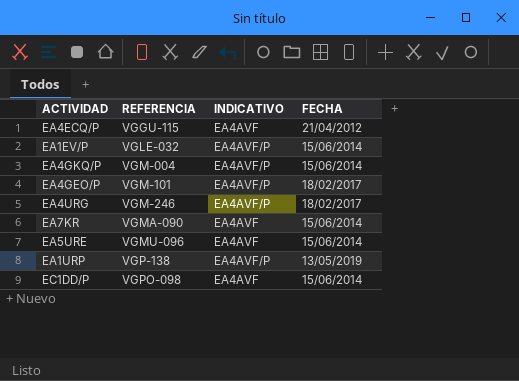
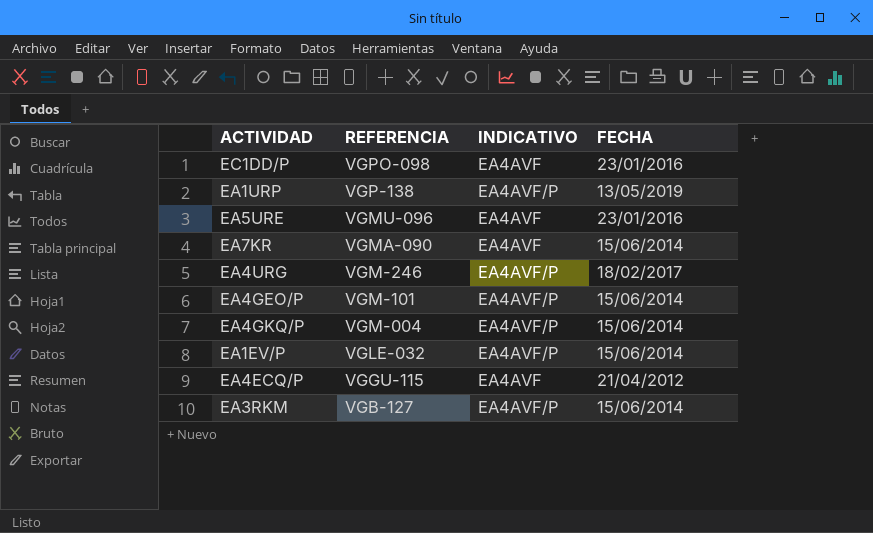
row order: REFERENCIA ascending -> REFERENCIA descending
EC1DD/P | FECHA: 15/06/2014 -> 23/01/2016
EA5URE | FECHA: 15/06/2014 -> 23/01/2016
EA4GEO/P | FECHA: 18/02/2017 -> 15/06/2014
row EA3RKM: none -> VGB-127 | EA4AVF/P | 15/06/2014

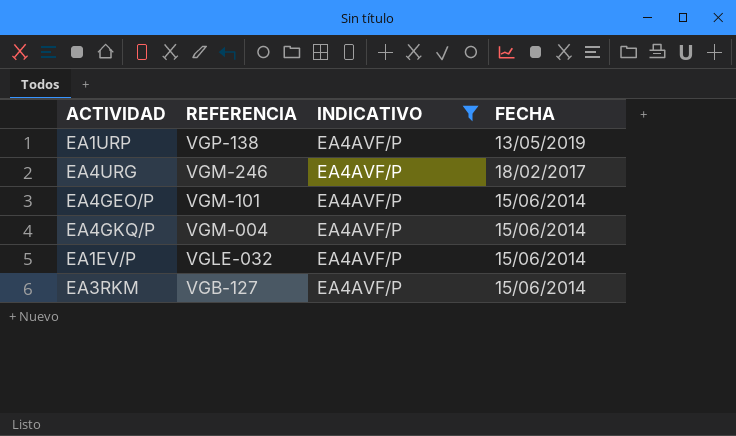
filter: none -> INDICATIVO = EA4AVF/P

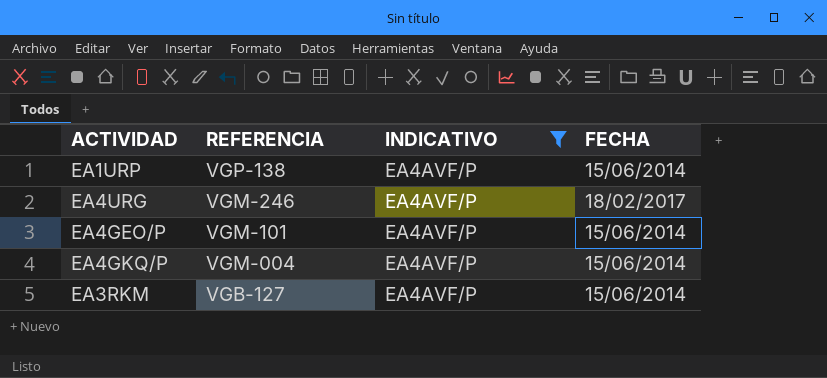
row EA1EV/P: VGLE-032 | EA4AVF/P | 15/06/2014 -> none
EA1URP | FECHA: 13/05/2019 -> 15/06/2014

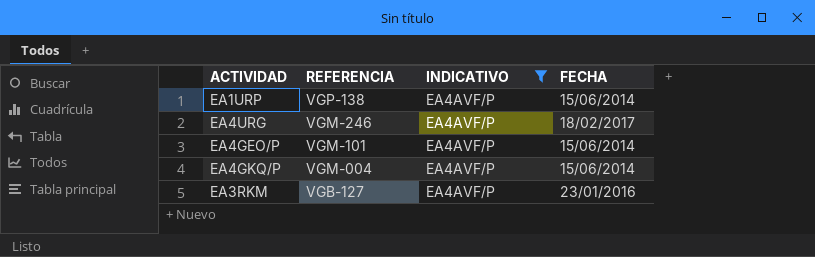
EA3RKM | FECHA: 15/06/2014 -> 23/01/2016

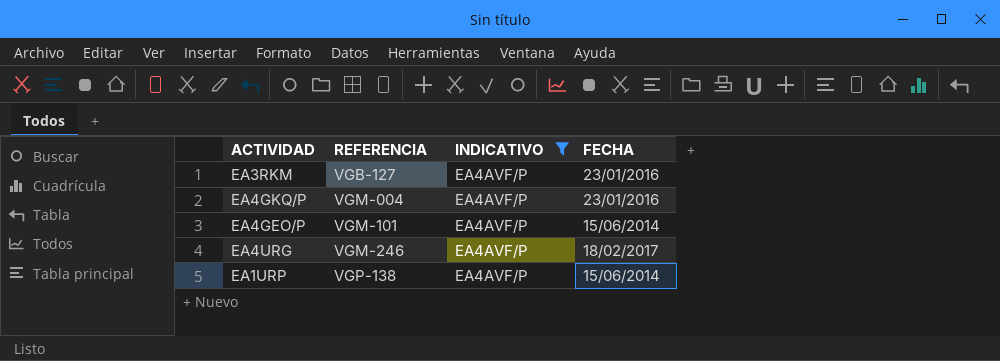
row order: REFERENCIA descending -> REFERENCIA ascending
EA4GKQ/P | FECHA: 15/06/2014 -> 23/01/2016

